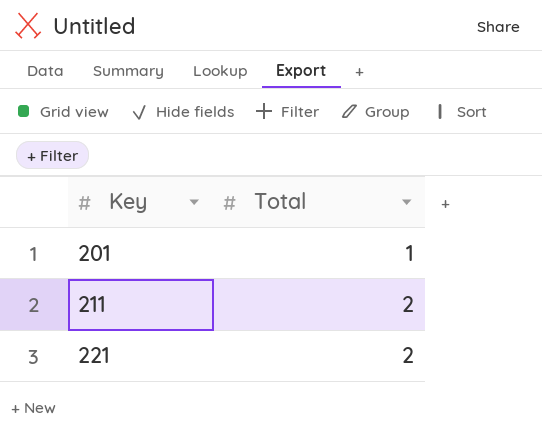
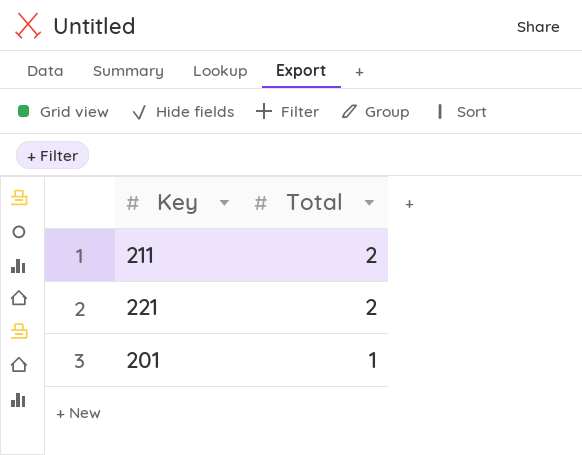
row order: Key ascending -> Total descending

